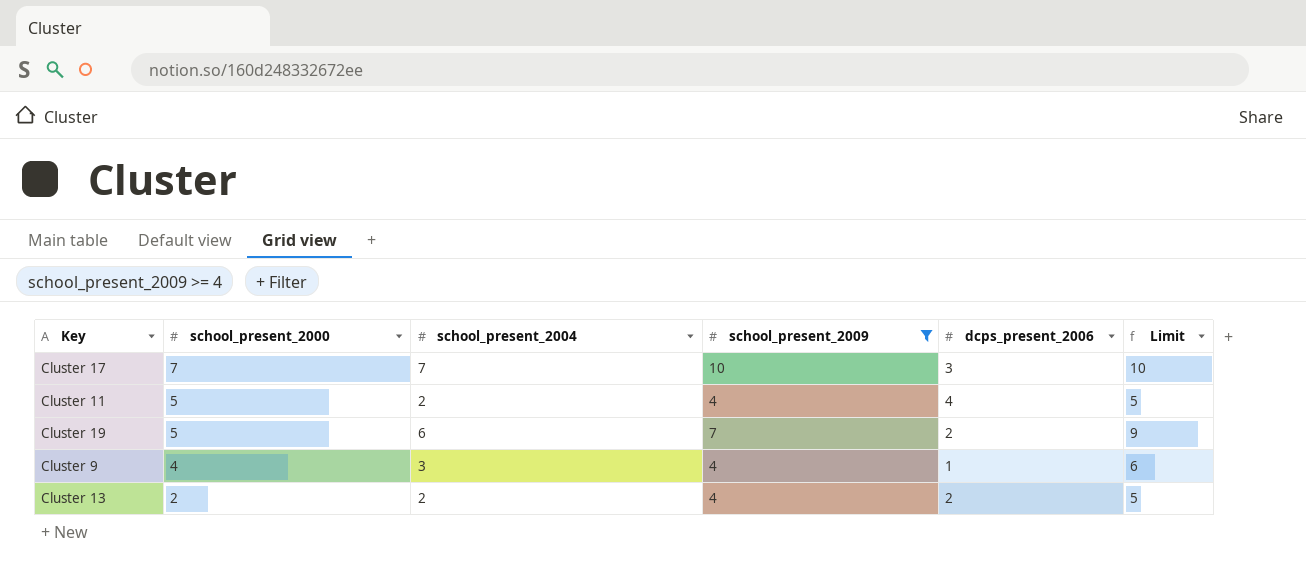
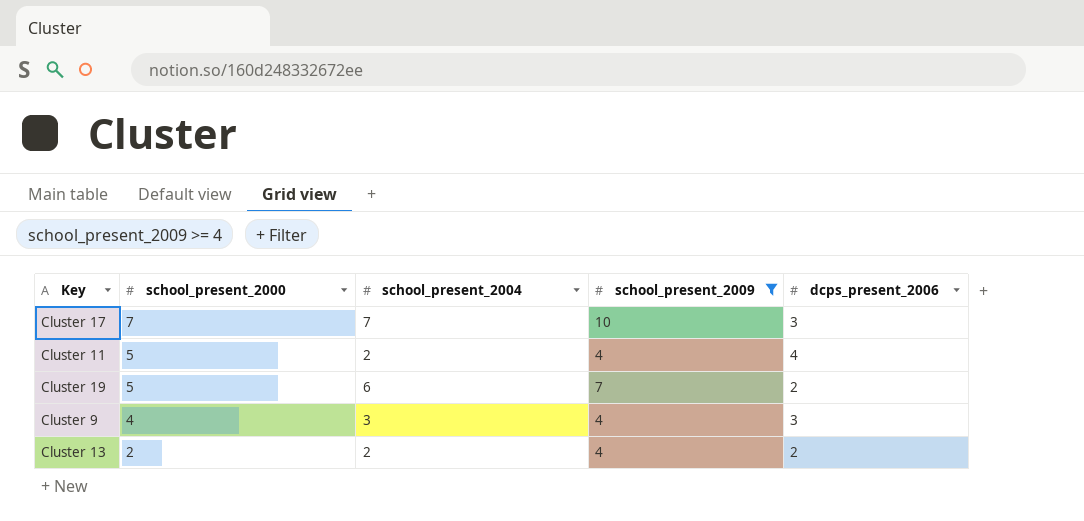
column Limit | formula: [school_present_2004] + 3 -> none
Cluster 9 | dcps_present_2006: 1 -> 3

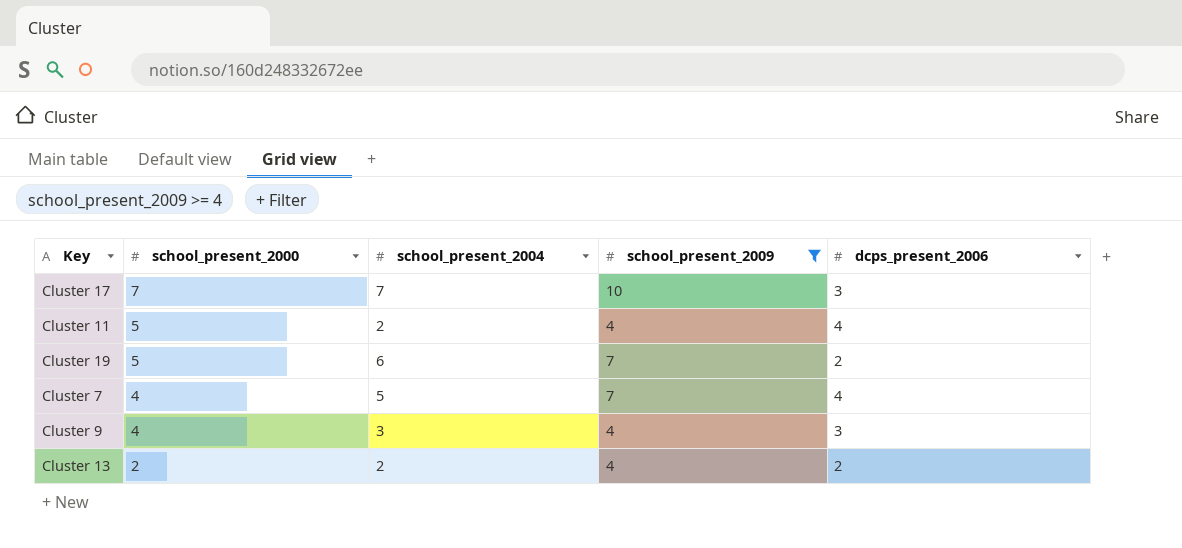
row Cluster 7: none -> 4 | 5 | 7 | 4

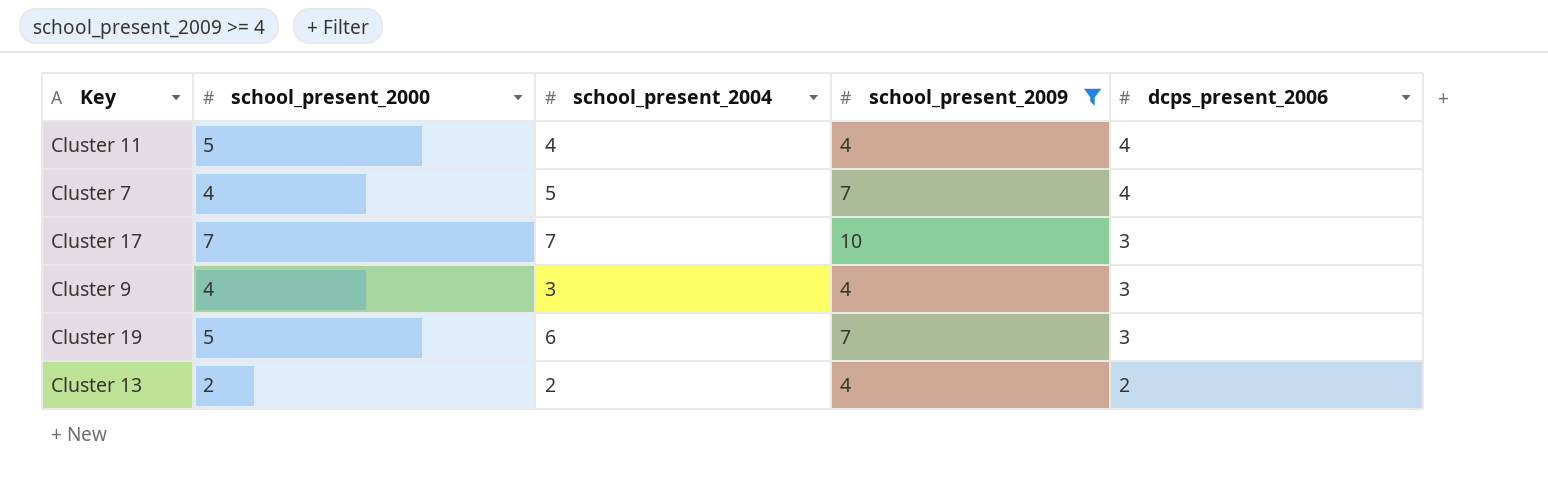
row order: school_present_2000 descending -> dcps_present_2006 descending
Cluster 11 | school_present_2004: 2 -> 4
Cluster 19 | dcps_present_2006: 2 -> 3

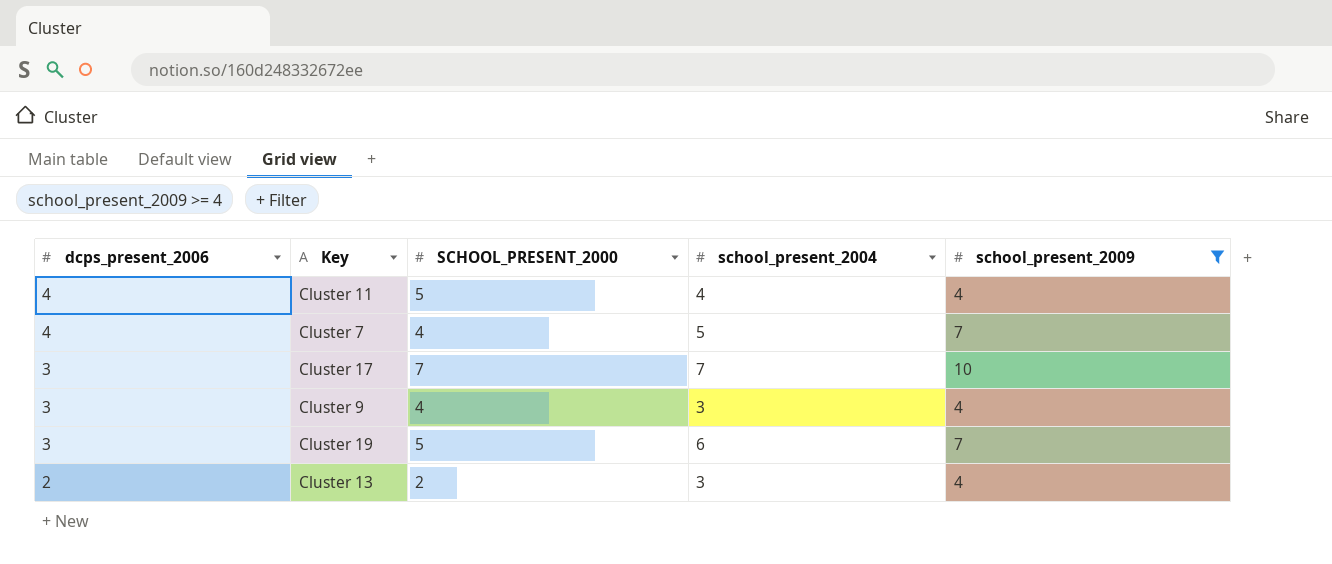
column dcps_present_2006 | position: 5 -> 1
column name: school_present_2000 -> SCHOOL_PRESENT_2000
Cluster 13 | school_present_2004: 2 -> 3

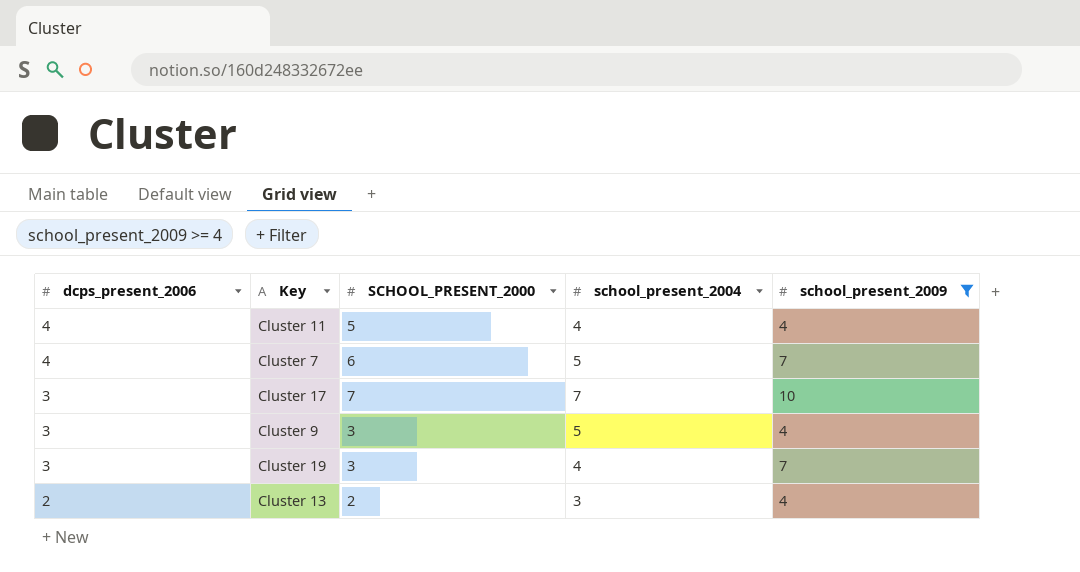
Cluster 7 | SCHOOL_PRESENT_2000: 4 -> 6
Cluster 9 | SCHOOL_PRESENT_2000: 4 -> 3
Cluster 9 | school_present_2004: 3 -> 5
Cluster 19 | SCHOOL_PRESENT_2000: 5 -> 3
Cluster 19 | school_present_2004: 6 -> 4

